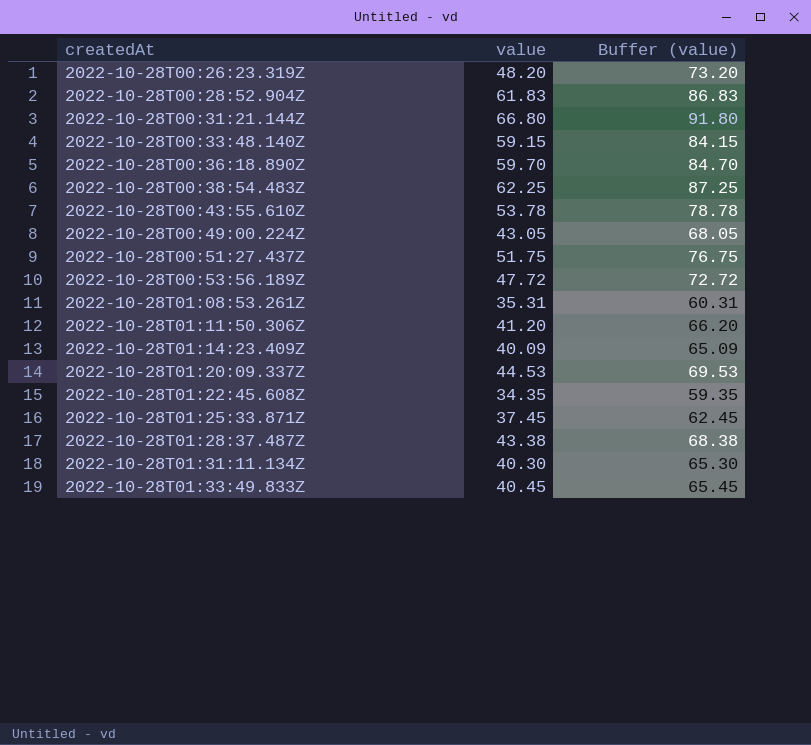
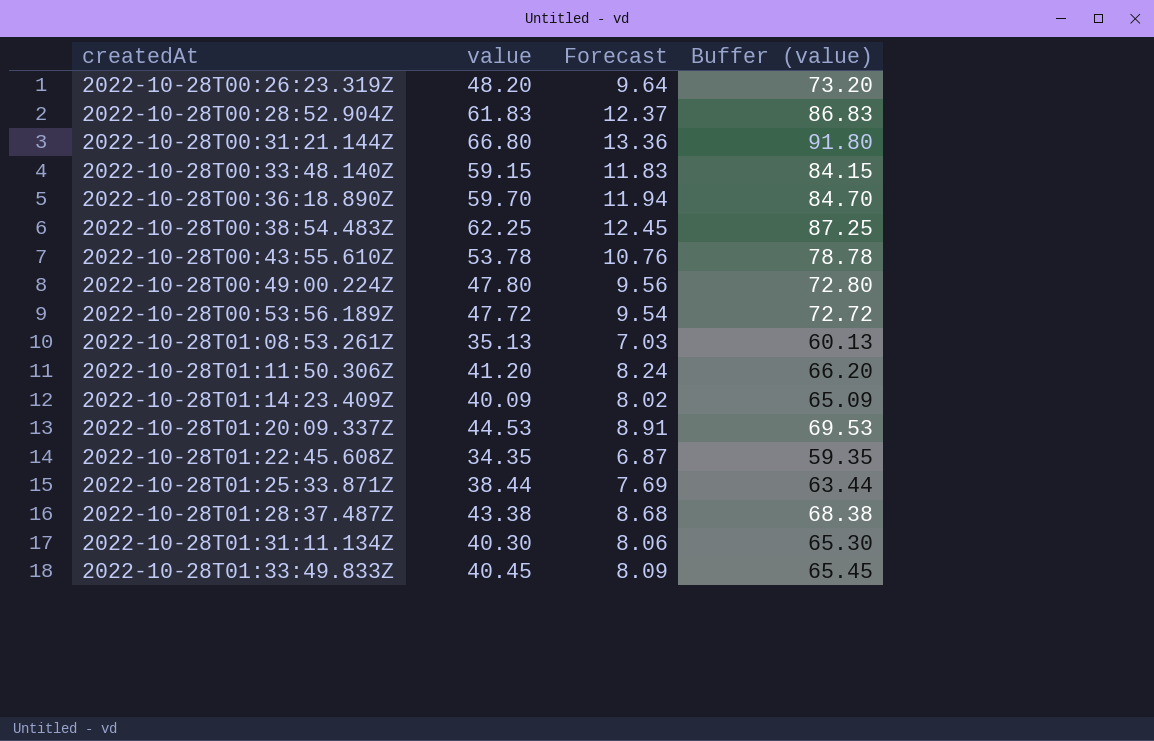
column Forecast | formula: none -> [value] * 0.2
row 2022-10-28T00:51:27.437Z: 51.75 | 76.75 -> none
2022-10-28T00:49:00.224Z | value: 43.05 -> 47.80
2022-10-28T00:49:00.224Z | Buffer (value): 68.05 -> 72.80
2022-10-28T01:08:53.261Z | value: 35.31 -> 35.13
2022-10-28T01:08:53.261Z | Buffer (value): 60.31 -> 60.13
2022-10-28T01:25:33.871Z | value: 37.45 -> 38.44
2022-10-28T01:25:33.871Z | Buffer (value): 62.45 -> 63.44

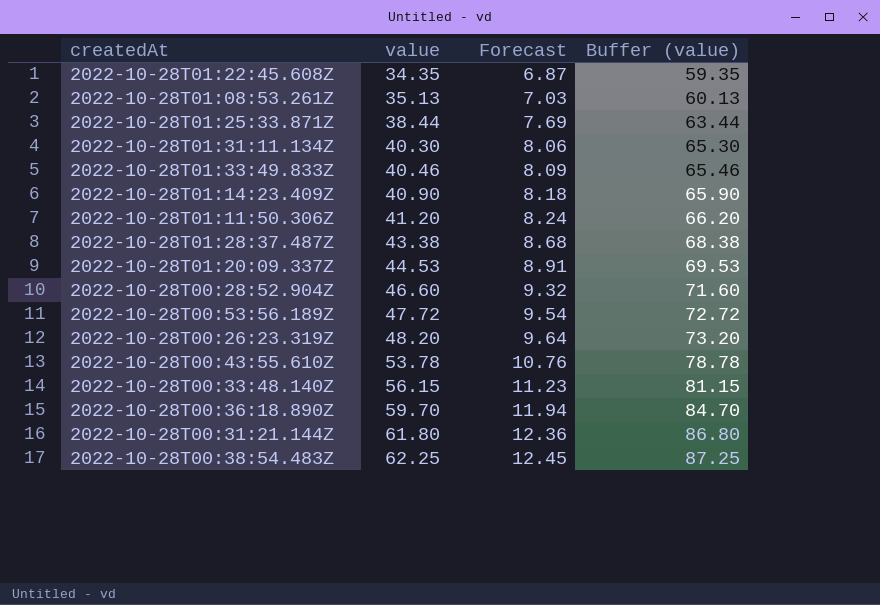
row order: createdAt ascending -> value ascending
row 2022-10-28T00:49:00.224Z: 47.80 | 9.56 | 72.80 -> none
2022-10-28T01:33:49.833Z | value: 40.45 -> 40.46
2022-10-28T01:33:49.833Z | Buffer (value): 65.45 -> 65.46
2022-10-28T01:14:23.409Z | value: 40.09 -> 40.90
2022-10-28T01:14:23.409Z | Forecast: 8.02 -> 8.18
2022-10-28T01:14:23.409Z | Buffer (value): 65.09 -> 65.90
2022-10-28T00:28:52.904Z | value: 61.83 -> 46.60
2022-10-28T00:28:52.904Z | Forecast: 12.37 -> 9.32
2022-10-28T00:28:52.904Z | Buffer (value): 86.83 -> 71.60
2022-10-28T00:33:48.140Z | value: 59.15 -> 56.15
2022-10-28T00:33:48.140Z | Forecast: 11.83 -> 11.23
2022-10-28T00:33:48.140Z | Buffer (value): 84.15 -> 81.15
2022-10-28T00:31:21.144Z | value: 66.80 -> 61.80
2022-10-28T00:31:21.144Z | Forecast: 13.36 -> 12.36
2022-10-28T00:31:21.144Z | Buffer (value): 91.80 -> 86.80

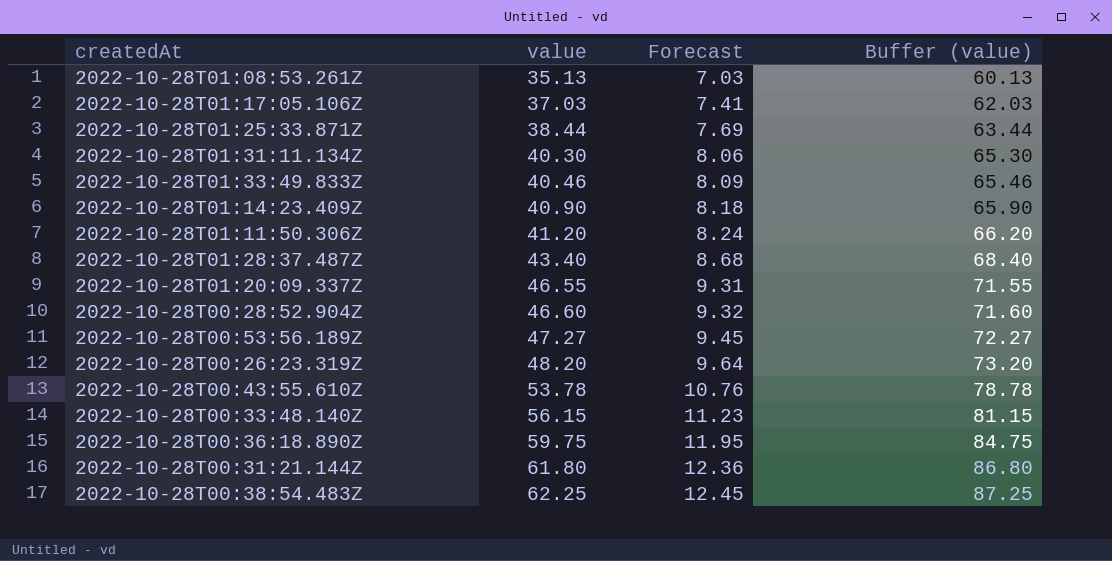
row 2022-10-28T01:22:45.608Z: 34.35 | 6.87 | 59.35 -> none
row 2022-10-28T01:17:05.106Z: none -> 37.03 | 7.41 | 62.03
2022-10-28T01:28:37.487Z | value: 43.38 -> 43.40
2022-10-28T01:28:37.487Z | Buffer (value): 68.38 -> 68.40
2022-10-28T01:20:09.337Z | value: 44.53 -> 46.55
2022-10-28T01:20:09.337Z | Forecast: 8.91 -> 9.31
2022-10-28T01:20:09.337Z | Buffer (value): 69.53 -> 71.55
2022-10-28T00:53:56.189Z | value: 47.72 -> 47.27
2022-10-28T00:53:56.189Z | Forecast: 9.54 -> 9.45
2022-10-28T00:53:56.189Z | Buffer (value): 72.72 -> 72.27
2022-10-28T00:36:18.890Z | value: 59.70 -> 59.75
2022-10-28T00:36:18.890Z | Forecast: 11.94 -> 11.95
2022-10-28T00:36:18.890Z | Buffer (value): 84.70 -> 84.75

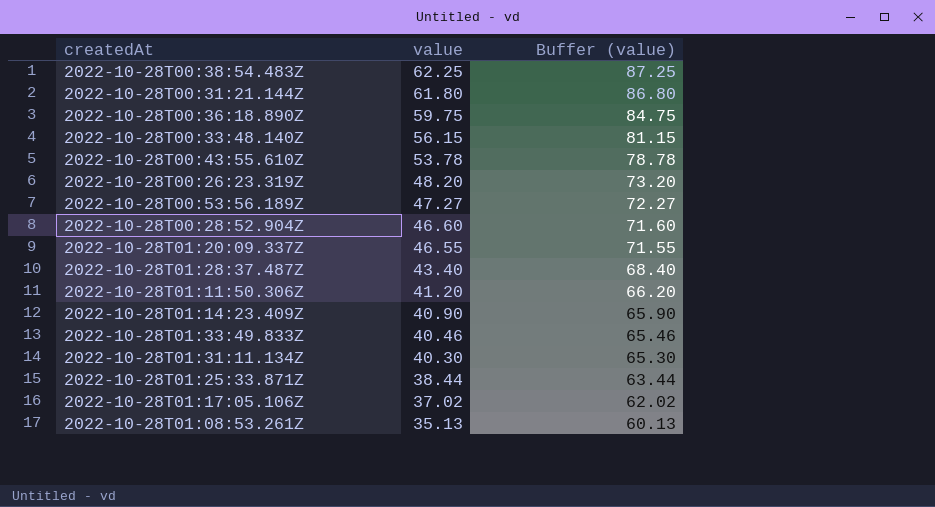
row order: value ascending -> value descending
column Forecast | formula: [value] * 0.2 -> none
2022-10-28T01:17:05.106Z | value: 37.03 -> 37.02
2022-10-28T01:17:05.106Z | Buffer (value): 62.03 -> 62.02

